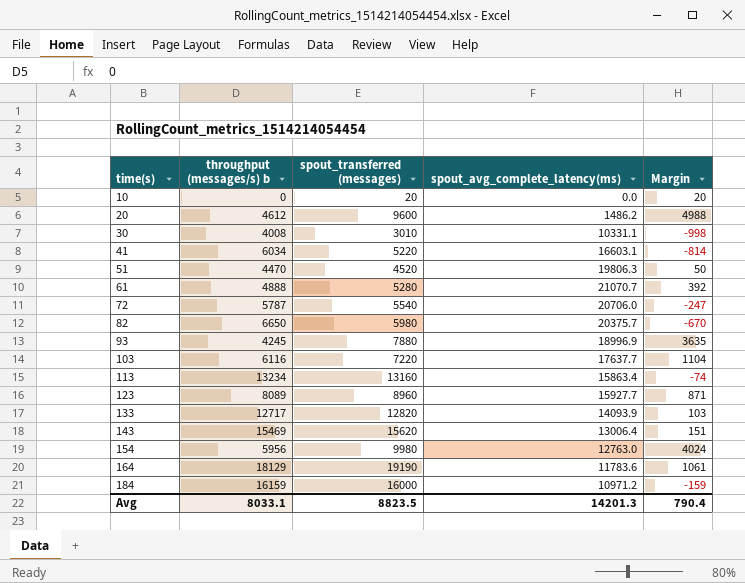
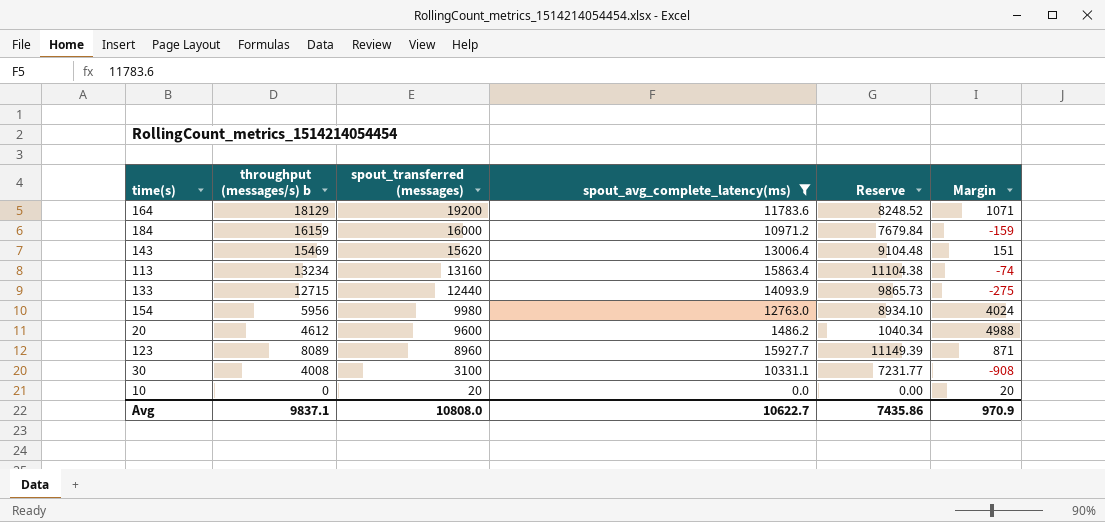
filter: none -> spout_avg_complete_latency(ms) <= 15927.7
row order: time(s) ascending -> spout_transferred (messages) descending
column Reserve | formula: none -> [spout_avg_complete_latency(ms)] * 0.7
164 | spout_transferred (messages): 19190 -> 19200
164 | Margin: 1061 -> 1071
133 | throughput (messages/s) b: 12717 -> 12715
133 | spout_transferred (messages): 12820 -> 12440
133 | Margin: 103 -> -275
30 | spout_transferred (messages): 3010 -> 3100
30 | Margin: -998 -> -908
Avg | throughput (messages/s) b: 8033.1 -> 9837.1
Avg | spout_transferred (messages): 8823.5 -> 10808.0
Avg | spout_avg_complete_latency(ms): 14201.3 -> 10622.7
Avg | Margin: 790.4 -> 970.9

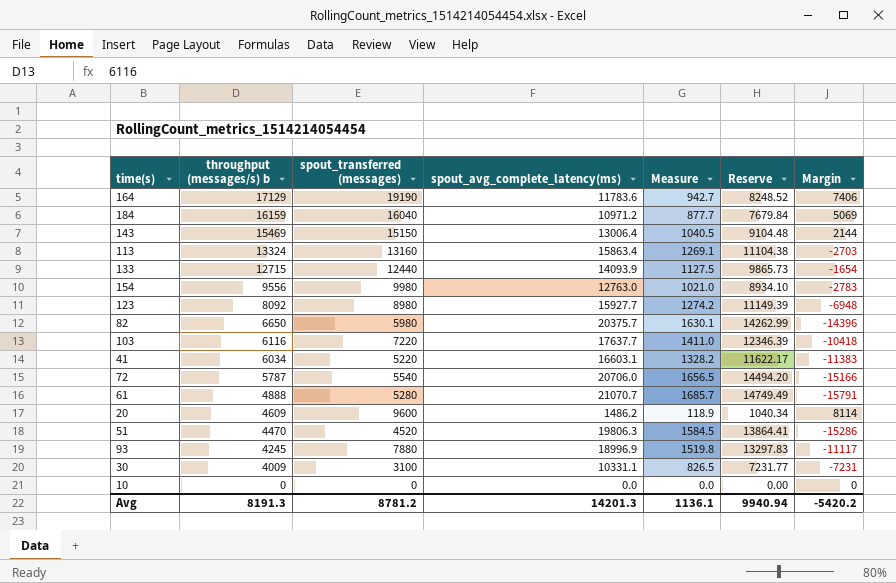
filter: spout_avg_complete_latency(ms) <= 15927.7 -> none
row order: spout_transferred (messages) descending -> throughput (messages/s) b descending
column Measure | formula: none -> [spout_avg_complete_latency(ms)] * 0.08
column Margin | formula: [spout_transferred (messages)] - [throughput (messages/s) b] -> [spout_transferred (messages)] - [spout_avg_complete_latency(ms)]
164 | throughput (messages/s) b: 18129 -> 17129
164 | spout_transferred (messages): 19200 -> 19190
184 | spout_transferred (messages): 16000 -> 16040
143 | spout_transferred (messages): 15620 -> 15150
113 | throughput (messages/s) b: 13234 -> 13324
154 | throughput (messages/s) b: 5956 -> 9556
123 | throughput (messages/s) b: 8089 -> 8092
123 | spout_transferred (messages): 8960 -> 8980
20 | throughput (messages/s) b: 4612 -> 4609
30 | throughput (messages/s) b: 4008 -> 4009
10 | spout_transferred (messages): 20 -> 0
Avg | throughput (messages/s) b: 9837.1 -> 8191.3
Avg | spout_transferred (messages): 10808.0 -> 8781.2
Avg | spout_avg_complete_latency(ms): 10622.7 -> 14201.3
Avg | Reserve: 7435.86 -> 9940.94
Avg | Margin: 970.9 -> -5420.2

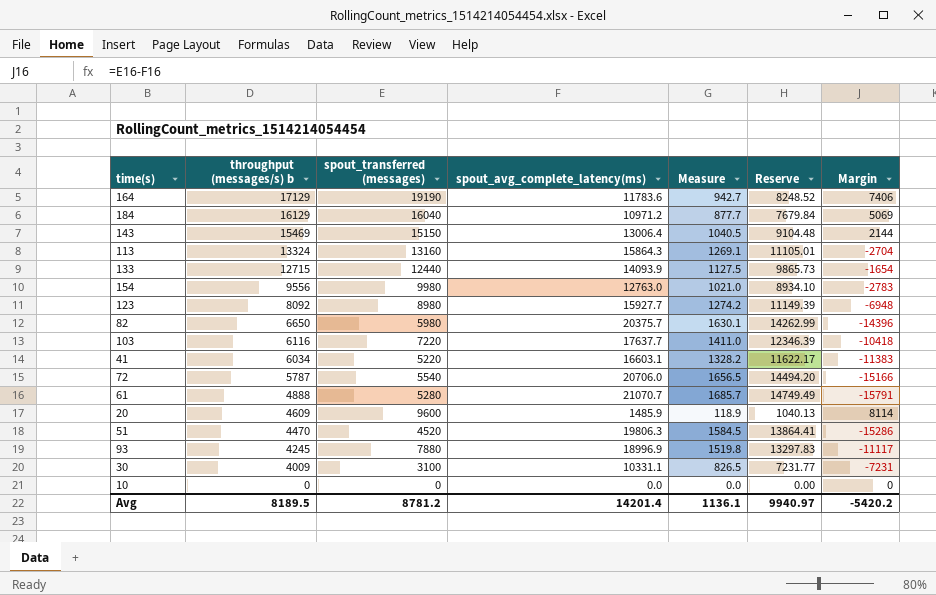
184 | throughput (messages/s) b: 16159 -> 16129
113 | spout_avg_complete_latency(ms): 15863.4 -> 15864.3
113 | Reserve: 11104.38 -> 11105.01
113 | Margin: -2703 -> -2704
20 | spout_avg_complete_latency(ms): 1486.2 -> 1485.9
20 | Reserve: 1040.34 -> 1040.13
Avg | throughput (messages/s) b: 8191.3 -> 8189.5
Avg | spout_avg_complete_latency(ms): 14201.3 -> 14201.4
Avg | Reserve: 9940.94 -> 9940.97

